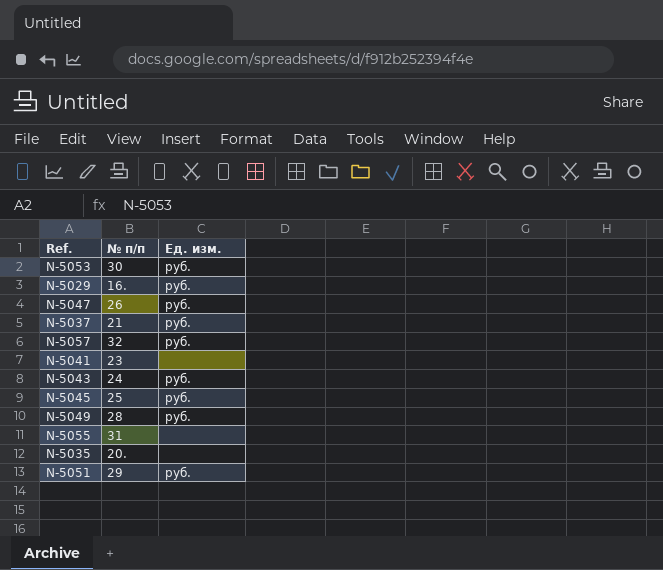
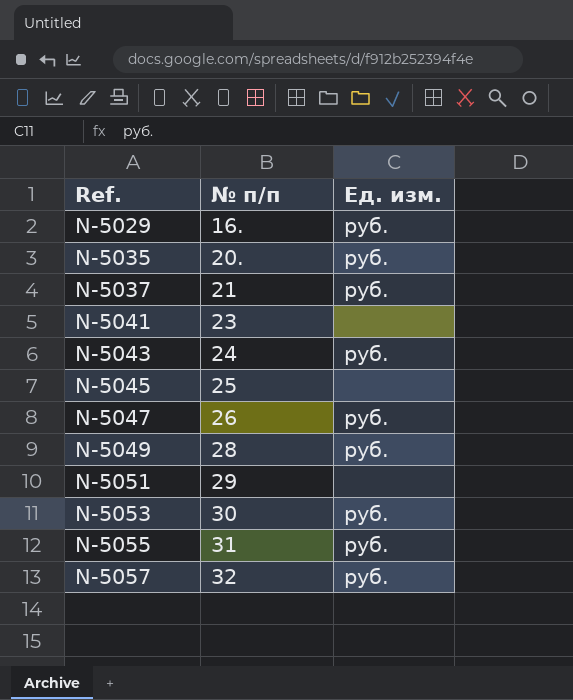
row order: none -> Ref. ascending
N-5035 | Ед. изм.: none -> руб.
N-5045 | Ед. изм.: руб. -> none
N-5051 | Ед. изм.: руб. -> none
N-5055 | Ед. изм.: none -> руб.

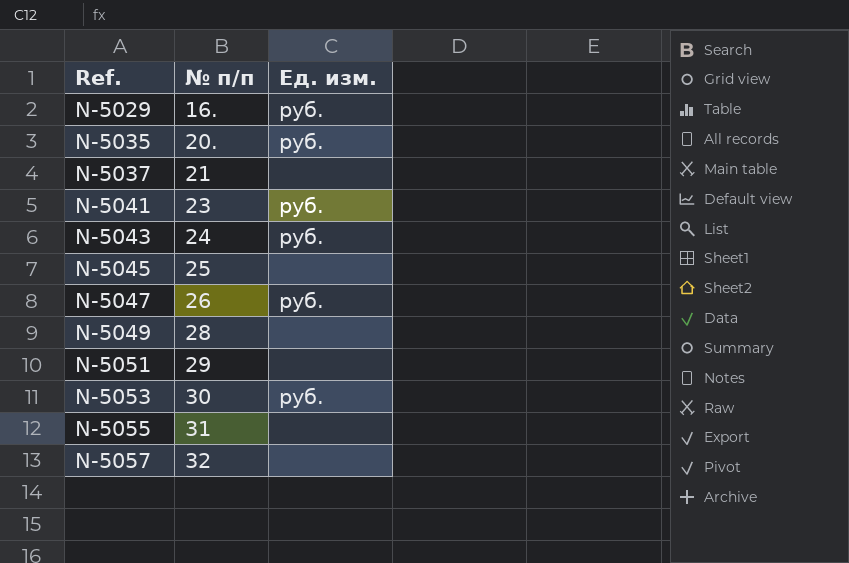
N-5037 | Ед. изм.: руб. -> none
N-5041 | Ед. изм.: none -> руб.
N-5049 | Ед. изм.: руб. -> none
N-5055 | Ед. изм.: руб. -> none
N-5057 | Ед. изм.: руб. -> none

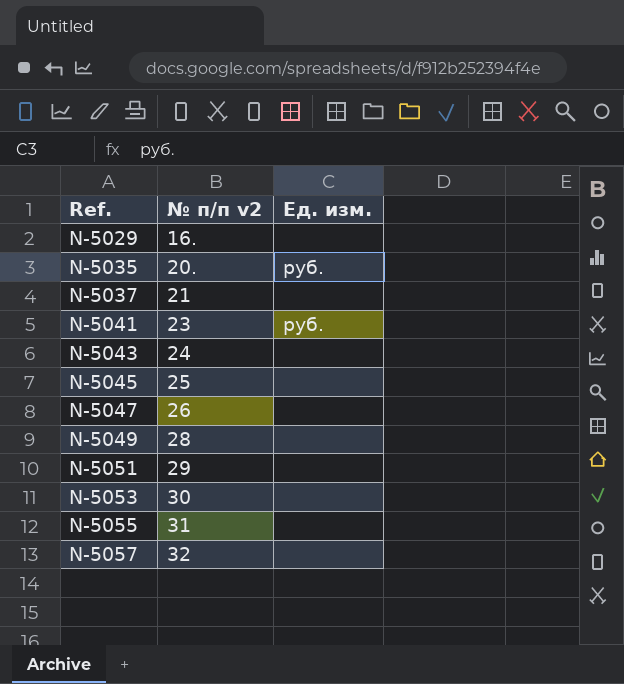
column name: № п/п -> № п/п v2
N-5029 | Ед. изм.: руб. -> none
N-5043 | Ед. изм.: руб. -> none
N-5047 | Ед. изм.: руб. -> none
N-5053 | Ед. изм.: руб. -> none

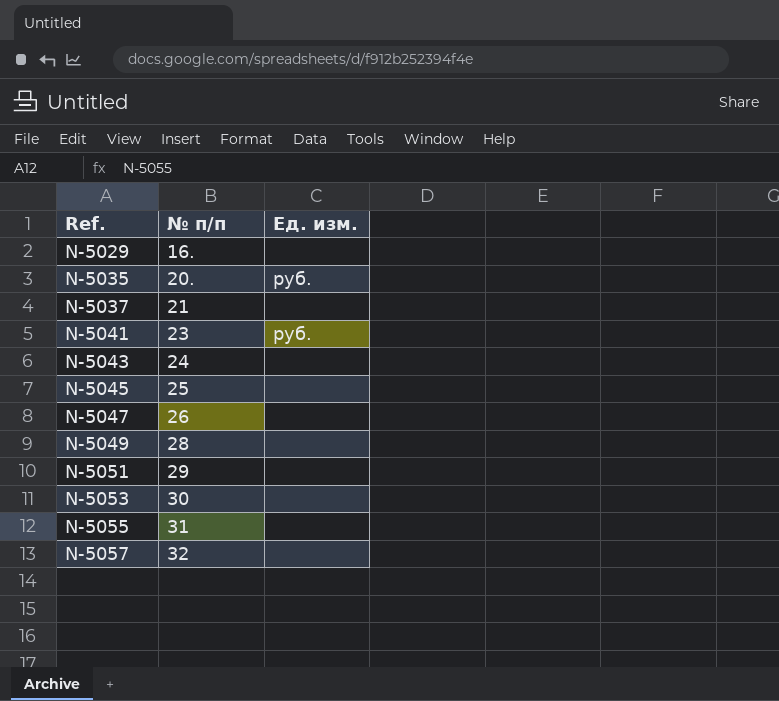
column name: № п/п v2 -> № п/п

